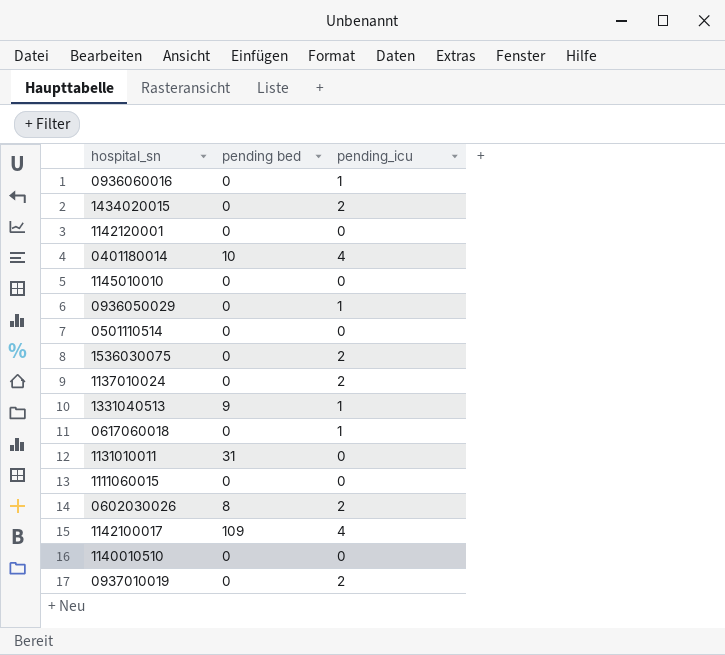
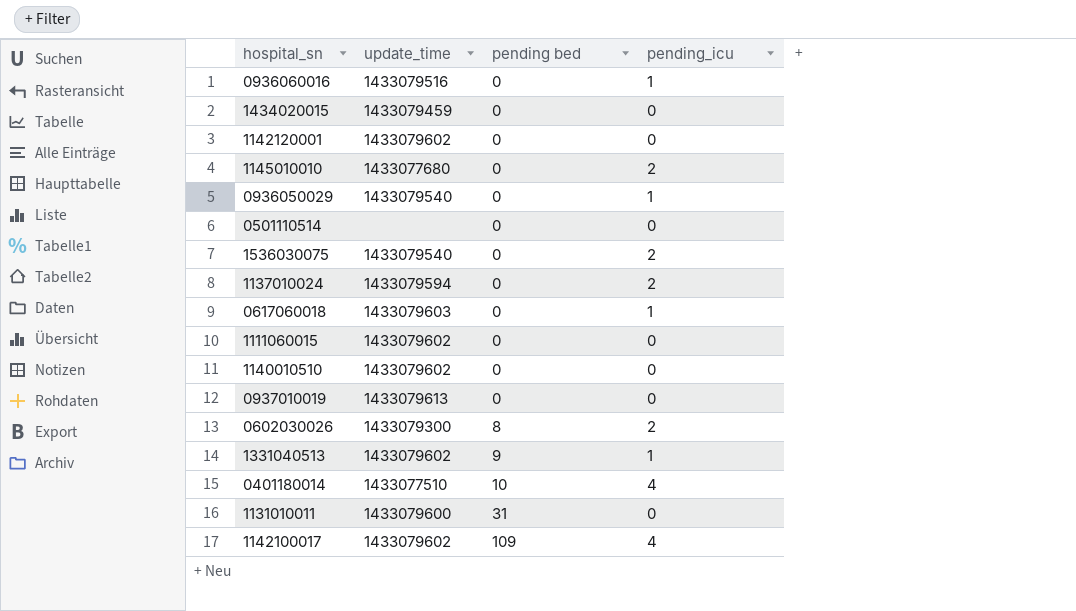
row order: none -> pending bed ascending
column update_time | position: none -> 2
1434020015 | pending_icu: 2 -> 0
1145010010 | pending_icu: 0 -> 2
0937010019 | pending_icu: 2 -> 0

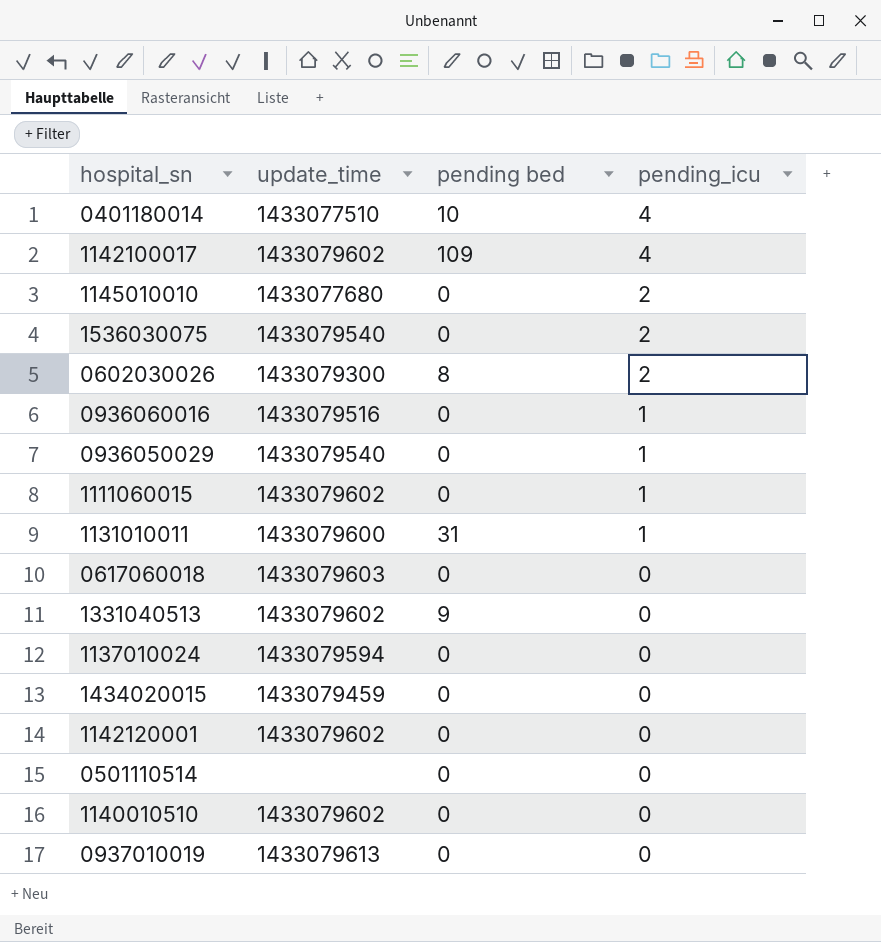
row order: pending bed ascending -> pending_icu descending
1111060015 | pending_icu: 0 -> 1
1131010011 | pending_icu: 0 -> 1
0617060018 | pending_icu: 1 -> 0
1331040513 | pending_icu: 1 -> 0
1137010024 | pending_icu: 2 -> 0

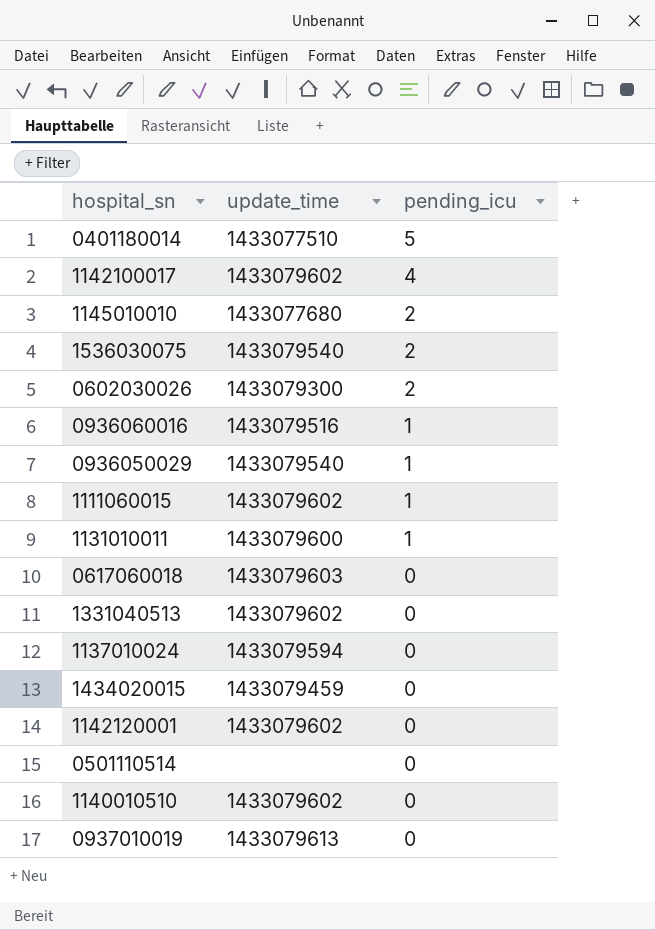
column pending bed | position: 3 -> none
0401180014 | pending_icu: 4 -> 5

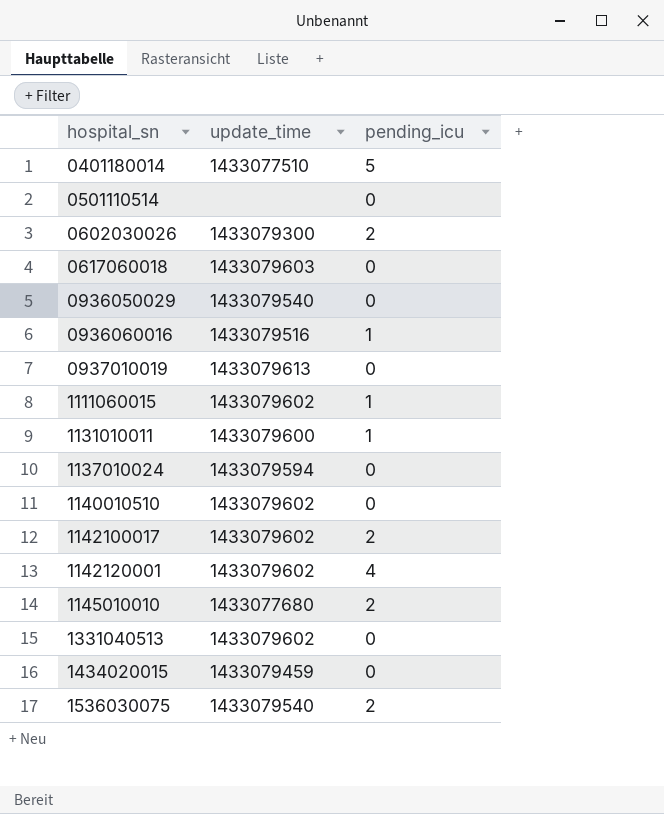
row order: pending_icu descending -> hospital_sn ascending
0936050029 | pending_icu: 1 -> 0
1142100017 | pending_icu: 4 -> 2
1142120001 | pending_icu: 0 -> 4

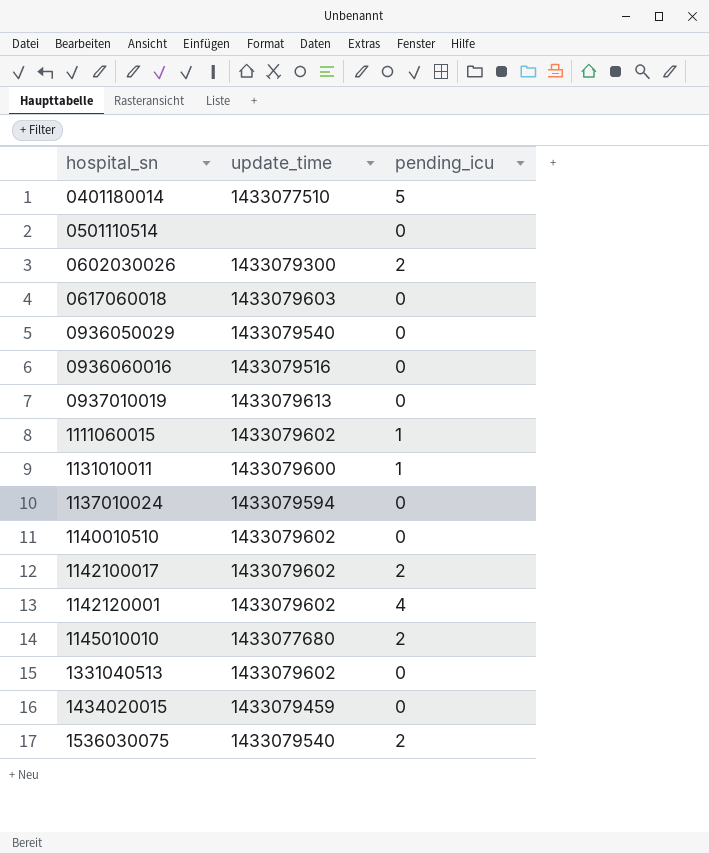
0936060016 | pending_icu: 1 -> 0

